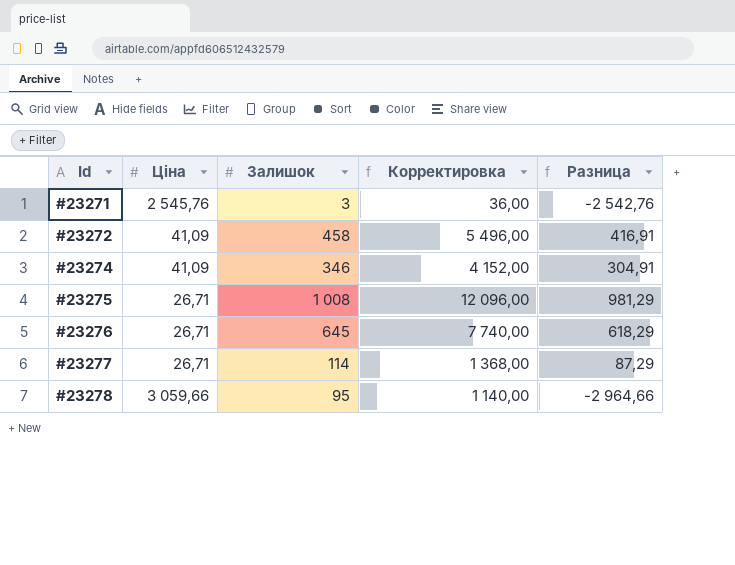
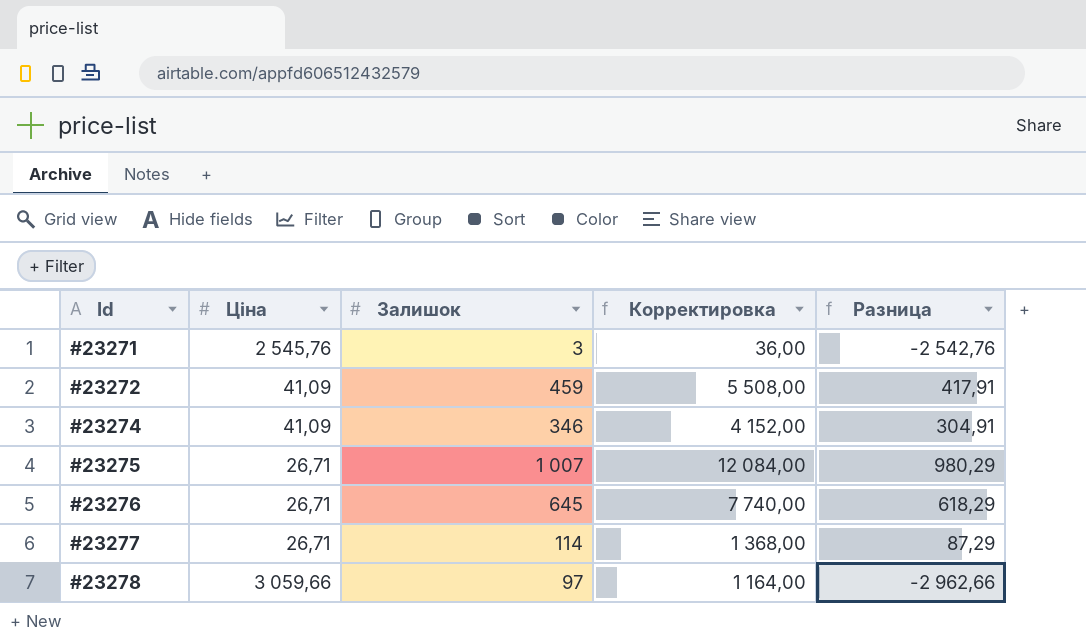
#23272 | Залишок: 458 -> 459
#23272 | Корректировка: 5 496,00 -> 5 508,00
#23272 | Разница: 416,91 -> 417,91
#23275 | Залишок: 1 008 -> 1 007
#23275 | Корректировка: 12 096,00 -> 12 084,00
#23275 | Разница: 981,29 -> 980,29
#23278 | Залишок: 95 -> 97
#23278 | Корректировка: 1 140,00 -> 1 164,00
#23278 | Разница: -2 964,66 -> -2 962,66

